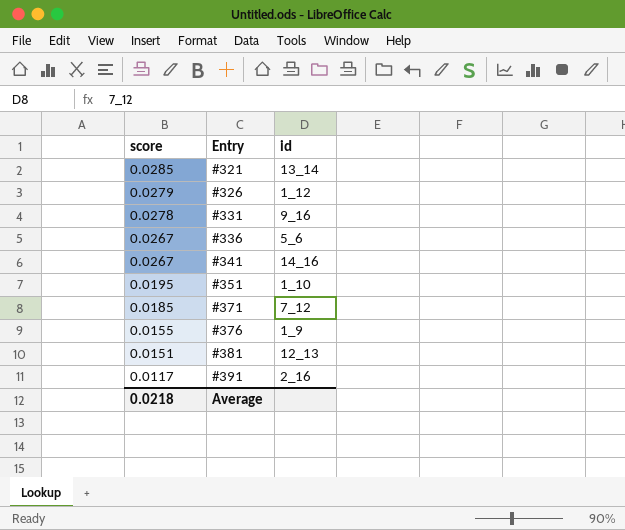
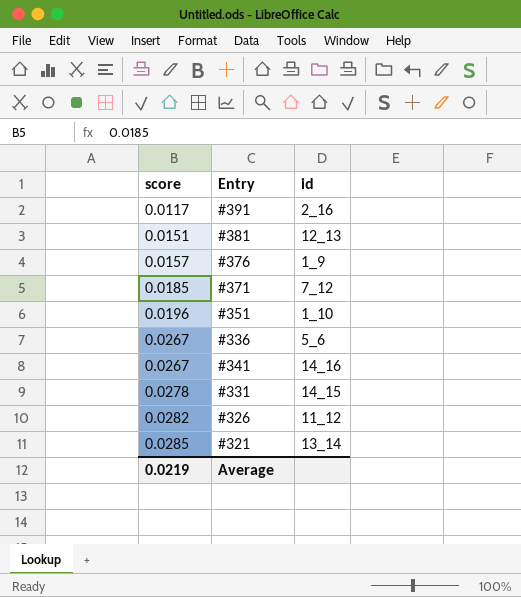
row order: score descending -> score ascending
#376 | score: 0.0155 -> 0.0157
#351 | score: 0.0195 -> 0.0196
#331 | id: 9_16 -> 14_15
#326 | score: 0.0279 -> 0.0282
#326 | id: 1_12 -> 11_12
Average | score: 0.0218 -> 0.0219

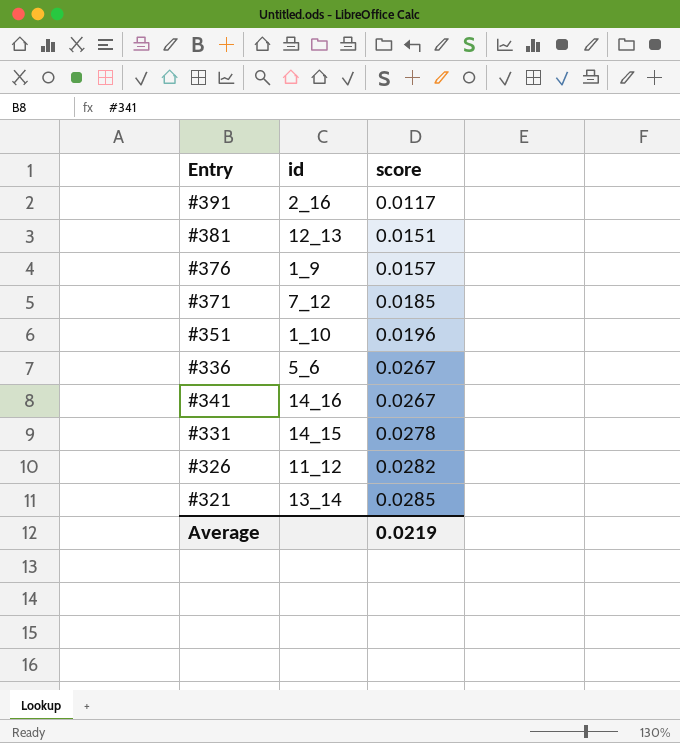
column score | position: 1 -> 3

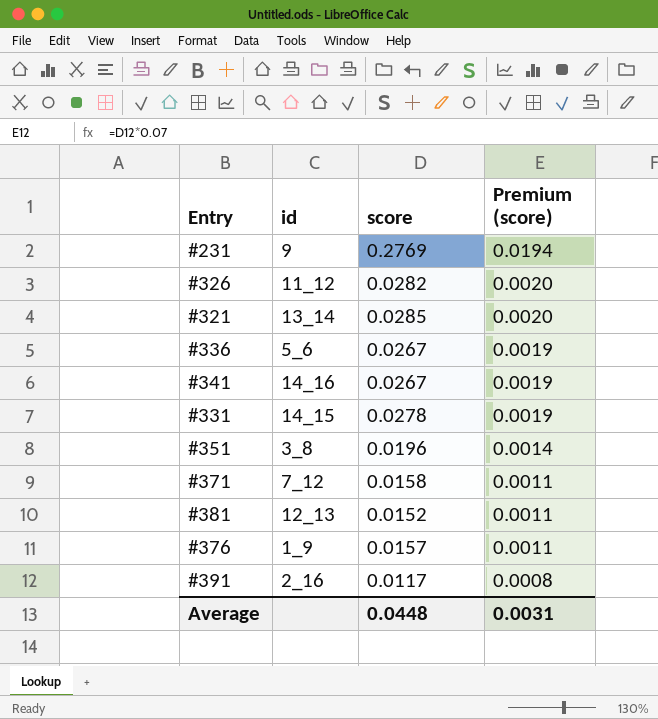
row order: score ascending -> Premium (score) descending
column Premium (score) | formula: none -> [score] * 0.07
row #231: none -> 9 | 0.2769 | 0.0194
#351 | id: 1_10 -> 3_8
#371 | score: 0.0185 -> 0.0158
#381 | score: 0.0151 -> 0.0152
Average | score: 0.0219 -> 0.0448

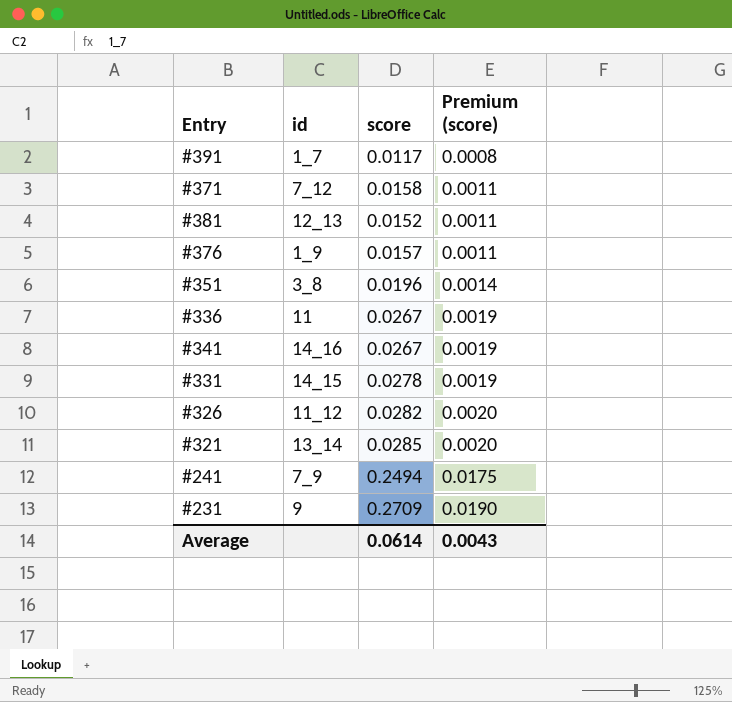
row order: Premium (score) descending -> Premium (score) ascending
#391 | id: 2_16 -> 1_7
#336 | id: 5_6 -> 11
row #241: none -> 7_9 | 0.2494 | 0.0175
#231 | score: 0.2769 -> 0.2709
#231 | Premium (score): 0.0194 -> 0.0190
Average | score: 0.0448 -> 0.0614
Average | Premium (score): 0.0031 -> 0.0043

